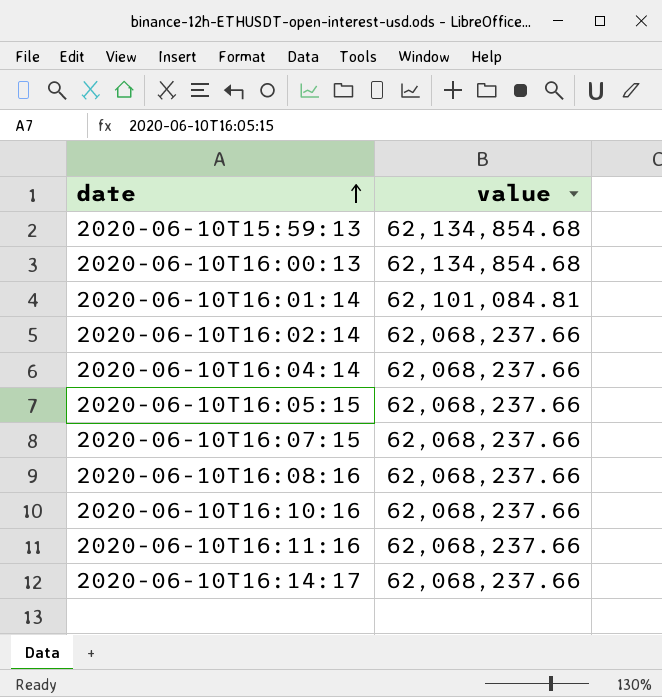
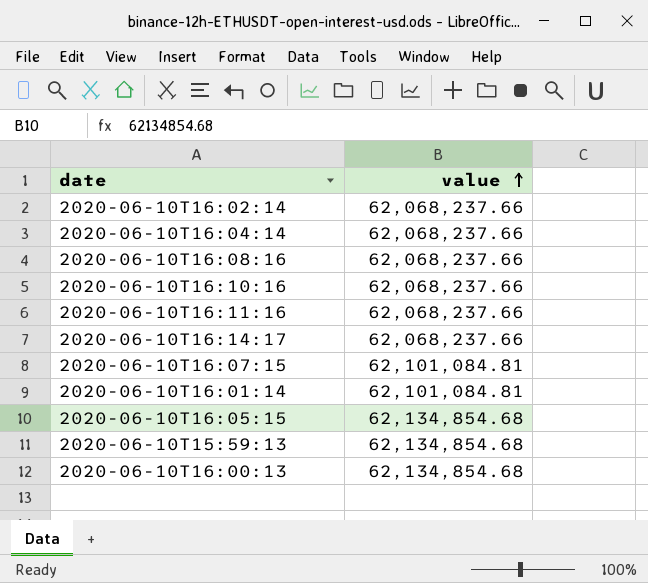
row order: date ascending -> value ascending
2020-06-10T16:07:15 | value: 62,068,237.66 -> 62,101,084.81
2020-06-10T16:05:15 | value: 62,068,237.66 -> 62,134,854.68

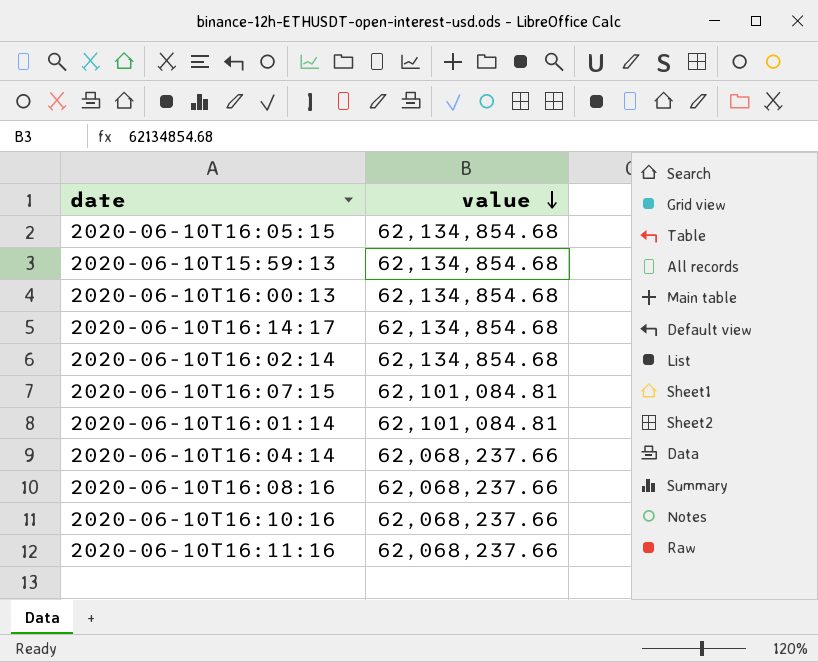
row order: value ascending -> value descending
2020-06-10T16:14:17 | value: 62,068,237.66 -> 62,134,854.68
2020-06-10T16:02:14 | value: 62,068,237.66 -> 62,134,854.68

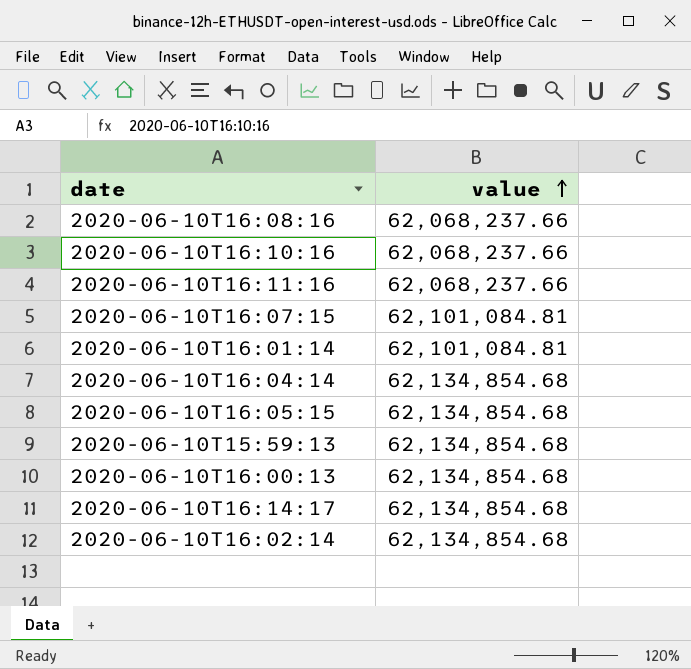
row order: value descending -> value ascending
2020-06-10T16:04:14 | value: 62,068,237.66 -> 62,134,854.68

